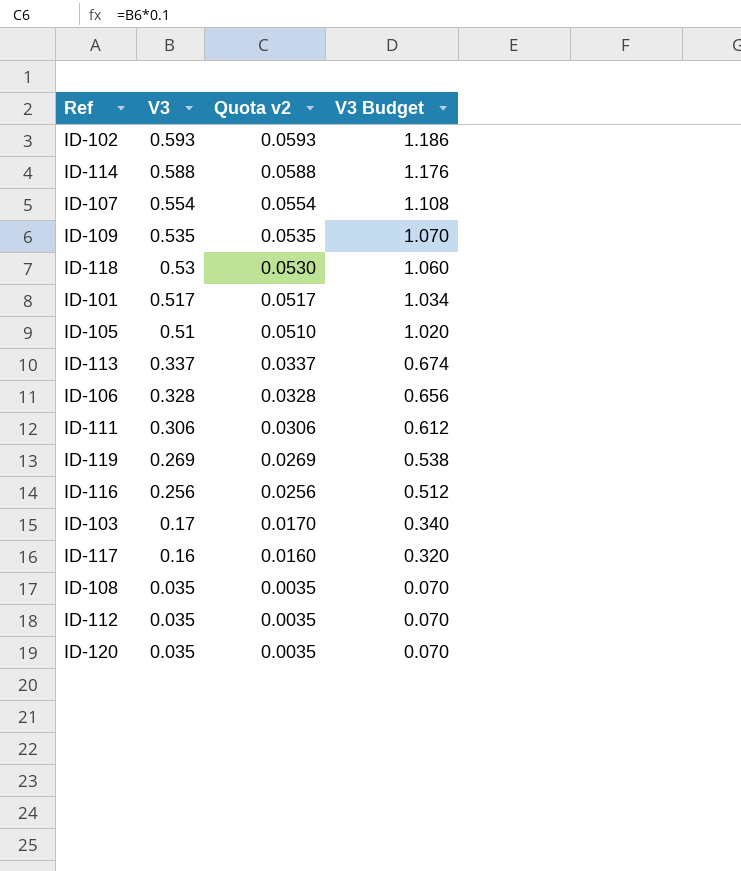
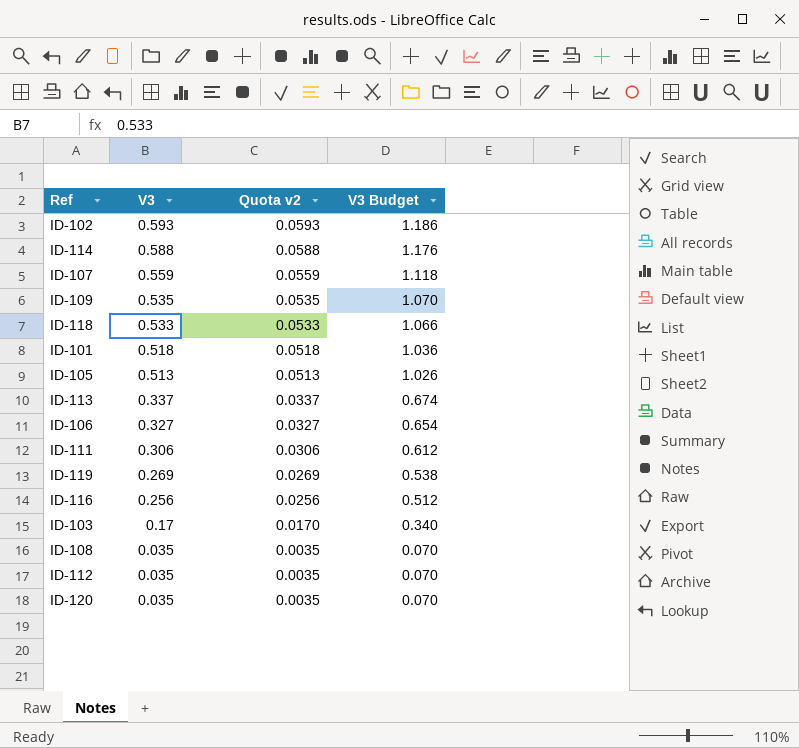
row ID-117: 0.16 | 0.0160 | 0.320 -> none
ID-107 | V3: 0.554 -> 0.559
ID-107 | Quota v2: 0.0554 -> 0.0559
ID-107 | V3 Budget: 1.108 -> 1.118
ID-118 | V3: 0.53 -> 0.533
ID-118 | Quota v2: 0.0530 -> 0.0533
ID-118 | V3 Budget: 1.060 -> 1.066
ID-101 | V3: 0.517 -> 0.518
ID-101 | Quota v2: 0.0517 -> 0.0518
ID-101 | V3 Budget: 1.034 -> 1.036
ID-105 | V3: 0.51 -> 0.513
ID-105 | Quota v2: 0.0510 -> 0.0513
ID-105 | V3 Budget: 1.020 -> 1.026
ID-106 | V3: 0.328 -> 0.327
ID-106 | Quota v2: 0.0328 -> 0.0327
ID-106 | V3 Budget: 0.656 -> 0.654

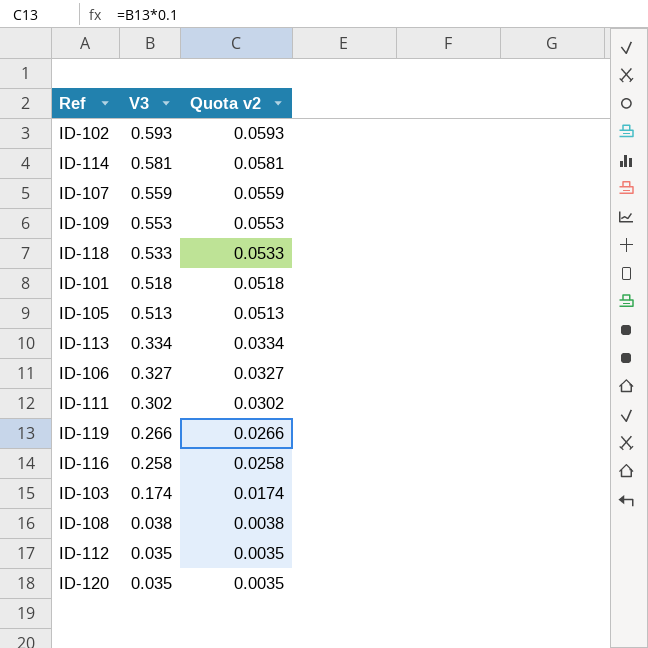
column V3 Budget | formula: [V3] * 2 -> none
ID-114 | V3: 0.588 -> 0.581
ID-114 | Quota v2: 0.0588 -> 0.0581
ID-109 | V3: 0.535 -> 0.553
ID-109 | Quota v2: 0.0535 -> 0.0553
ID-113 | V3: 0.337 -> 0.334
ID-113 | Quota v2: 0.0337 -> 0.0334
ID-111 | V3: 0.306 -> 0.302
ID-111 | Quota v2: 0.0306 -> 0.0302
ID-119 | V3: 0.269 -> 0.266
ID-119 | Quota v2: 0.0269 -> 0.0266
ID-116 | V3: 0.256 -> 0.258
ID-116 | Quota v2: 0.0256 -> 0.0258
ID-103 | V3: 0.17 -> 0.174
ID-103 | Quota v2: 0.0170 -> 0.0174
ID-108 | V3: 0.035 -> 0.038
ID-108 | Quota v2: 0.0035 -> 0.0038

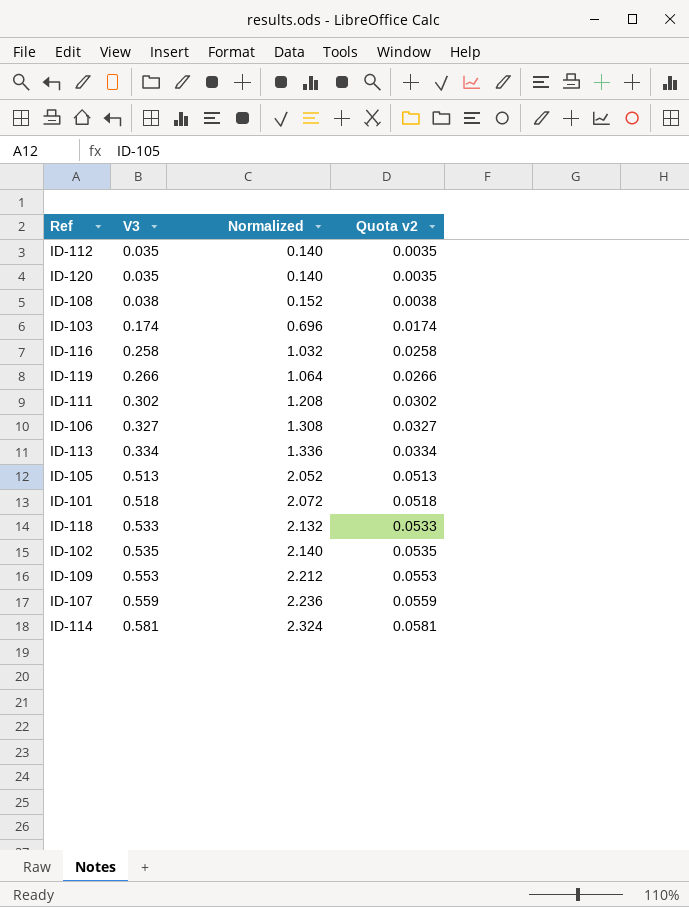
row order: V3 descending -> V3 ascending
column Normalized | formula: none -> [V3] * 4
ID-102 | V3: 0.593 -> 0.535
ID-102 | Quota v2: 0.0593 -> 0.0535

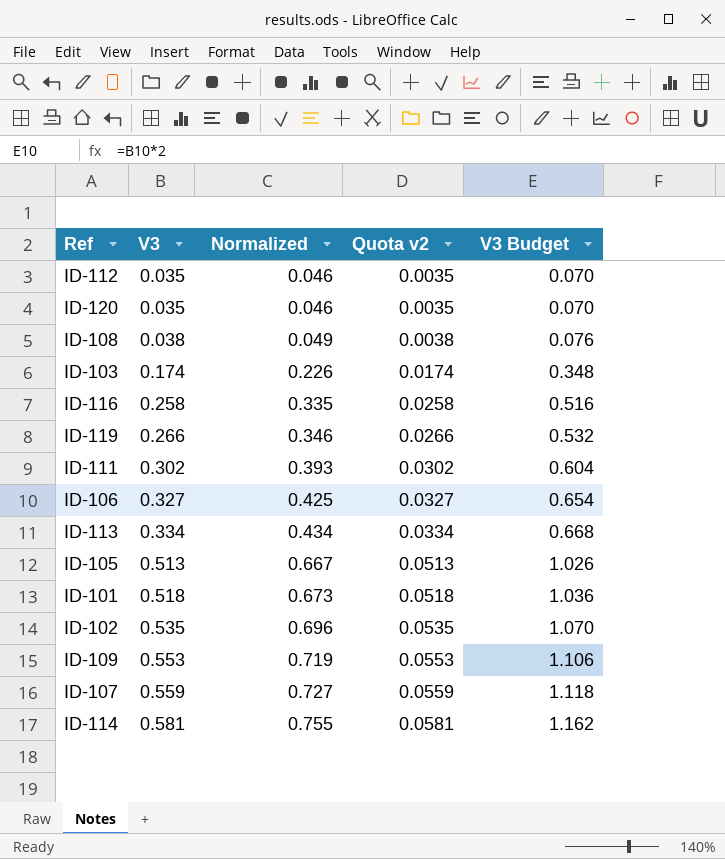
column Normalized | formula: [V3] * 4 -> [V3] * 1.3
column V3 Budget | formula: none -> [V3] * 2
row ID-118: 0.533 | 2.132 | 0.0533 -> none

